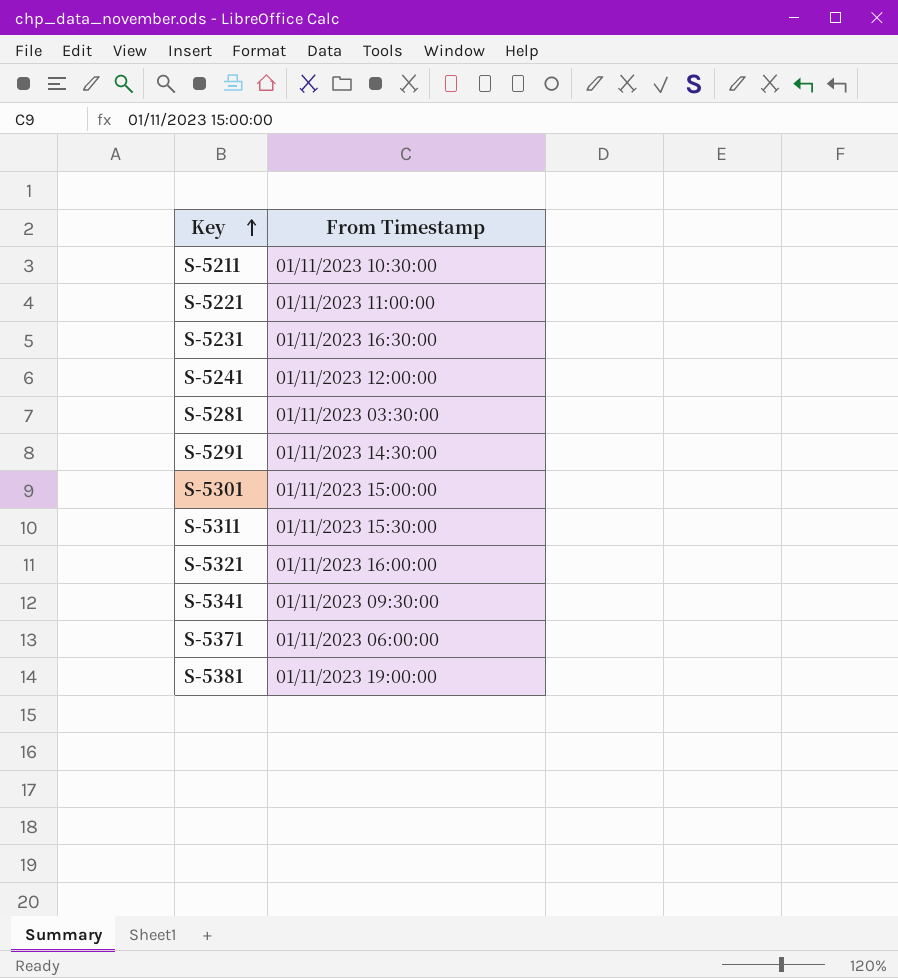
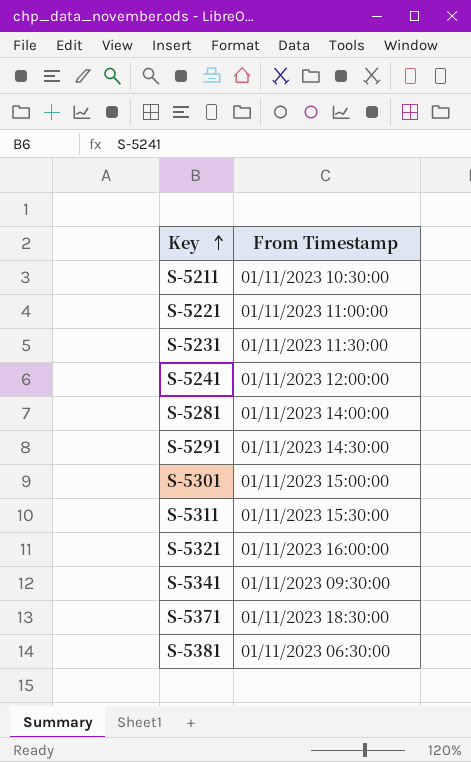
S-5231 | From Timestamp: 01/11/2023 16:30:00 -> 01/11/2023 11:30:00
S-5281 | From Timestamp: 01/11/2023 03:30:00 -> 01/11/2023 14:00:00
S-5371 | From Timestamp: 01/11/2023 06:00:00 -> 01/11/2023 18:30:00
S-5381 | From Timestamp: 01/11/2023 19:00:00 -> 01/11/2023 06:30:00

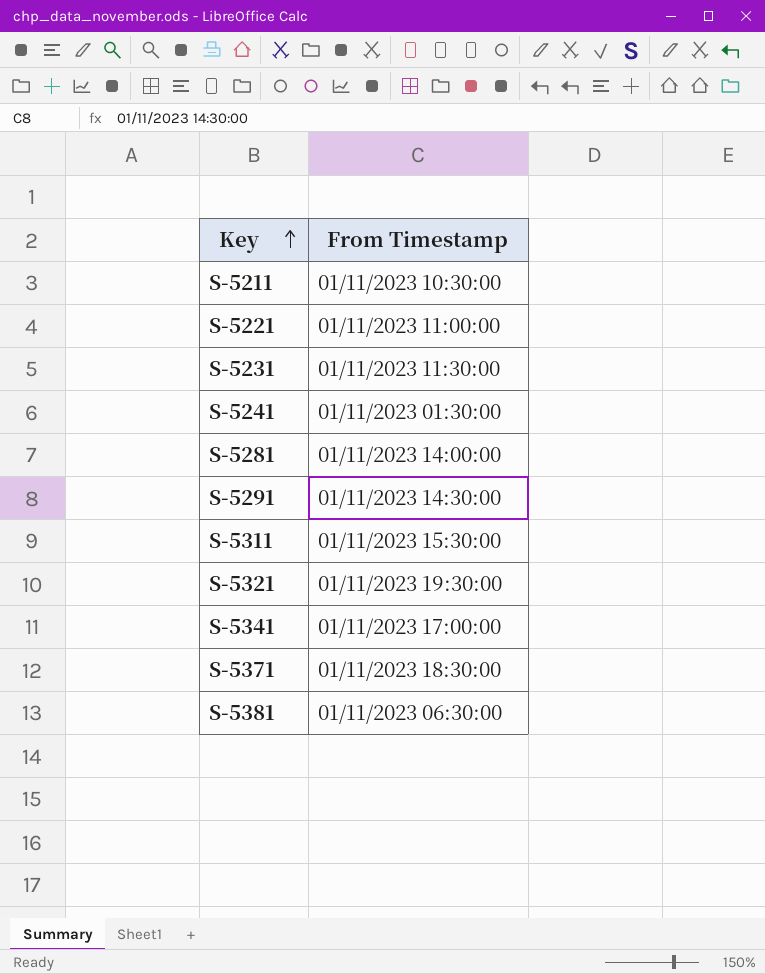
row S-5301: 01/11/2023 15:00:00 -> none
S-5241 | From Timestamp: 01/11/2023 12:00:00 -> 01/11/2023 01:30:00
S-5321 | From Timestamp: 01/11/2023 16:00:00 -> 01/11/2023 19:30:00
S-5341 | From Timestamp: 01/11/2023 09:30:00 -> 01/11/2023 17:00:00

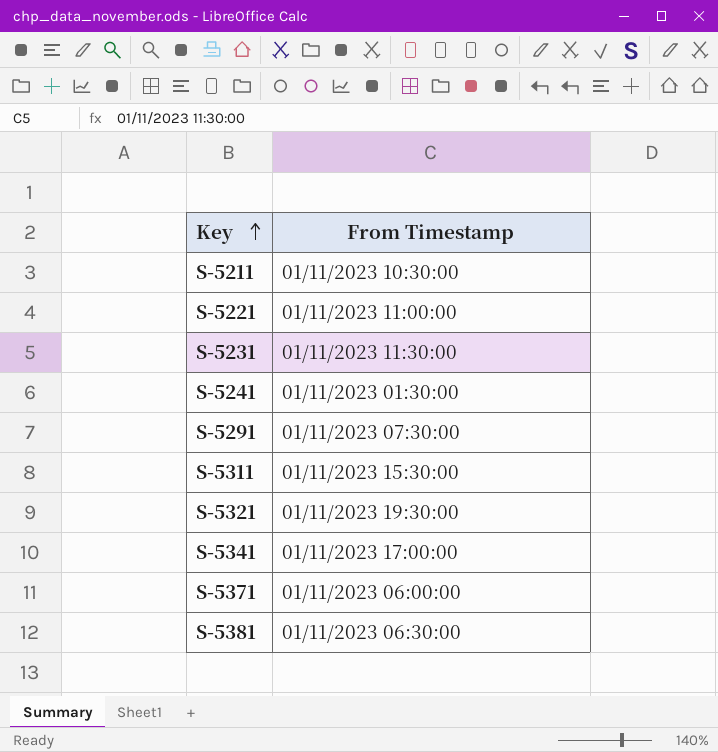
row S-5281: 01/11/2023 14:00:00 -> none
S-5291 | From Timestamp: 01/11/2023 14:30:00 -> 01/11/2023 07:30:00
S-5371 | From Timestamp: 01/11/2023 18:30:00 -> 01/11/2023 06:00:00

